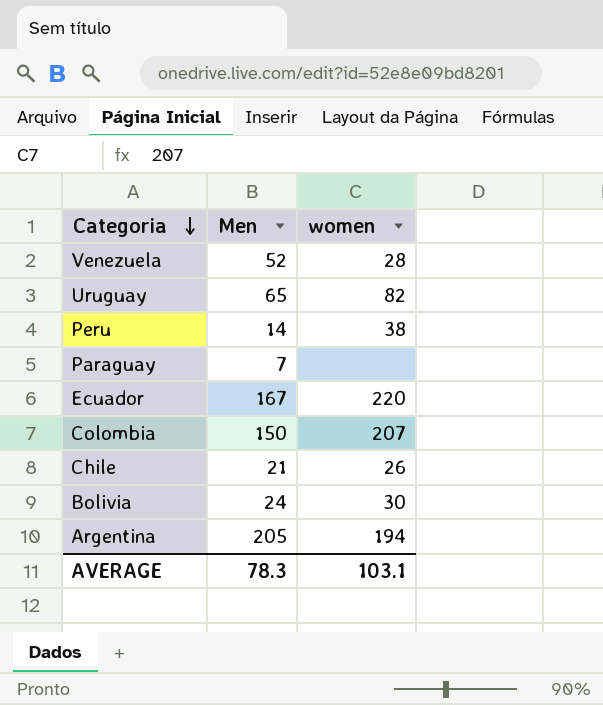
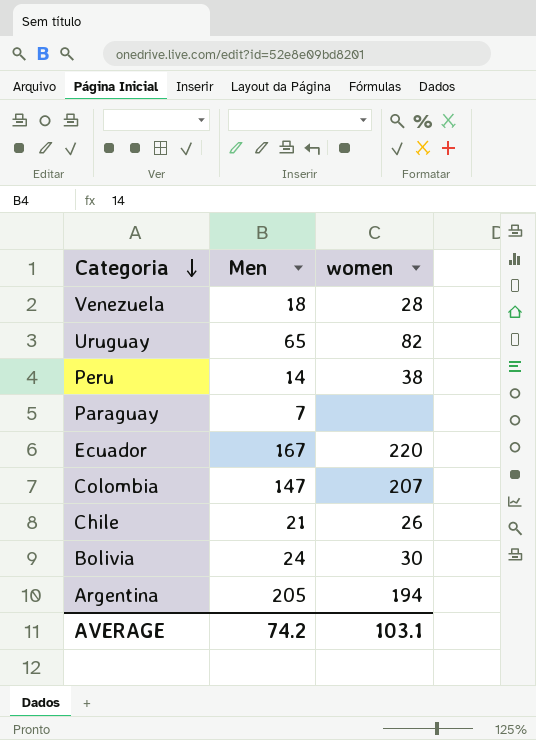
Venezuela | Men: 52 -> 18
Colombia | Men: 150 -> 147
AVERAGE | Men: 78.3 -> 74.2

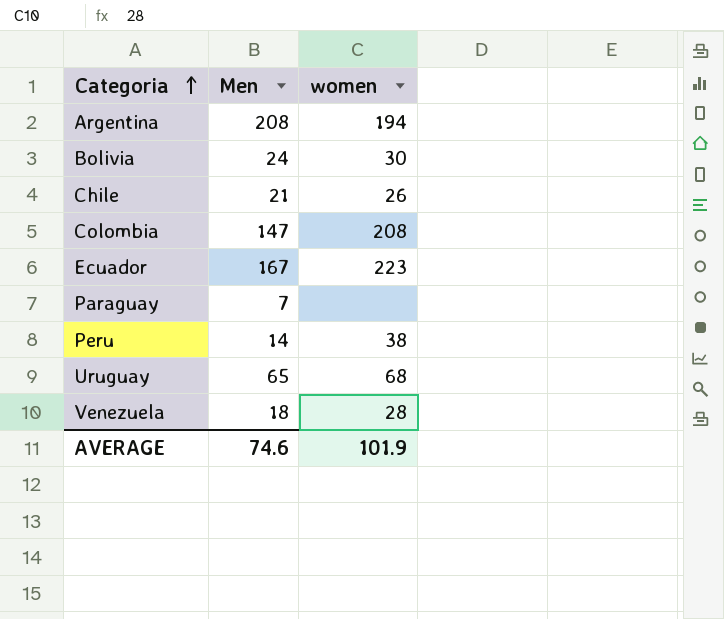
row order: Categoria descending -> Categoria ascending
Argentina | Men: 205 -> 208
Colombia | women: 207 -> 208
Ecuador | women: 220 -> 223
Uruguay | women: 82 -> 68
AVERAGE | Men: 74.2 -> 74.6
AVERAGE | women: 103.1 -> 101.9

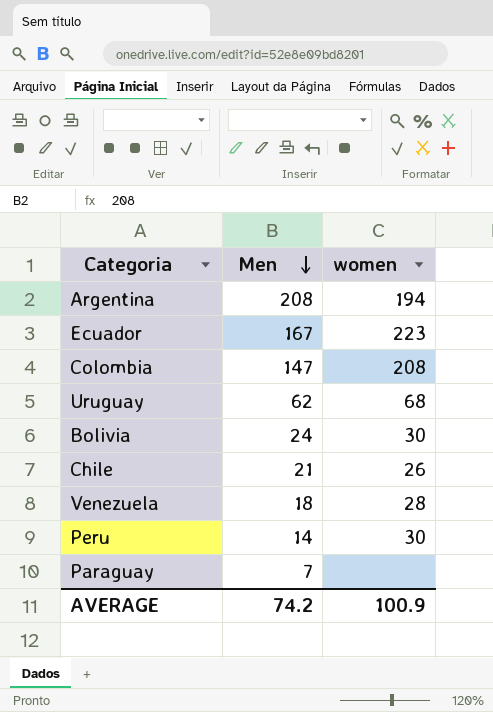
row order: Categoria ascending -> Men descending
Uruguay | Men: 65 -> 62
Peru | women: 38 -> 30
AVERAGE | Men: 74.6 -> 74.2
AVERAGE | women: 101.9 -> 100.9

